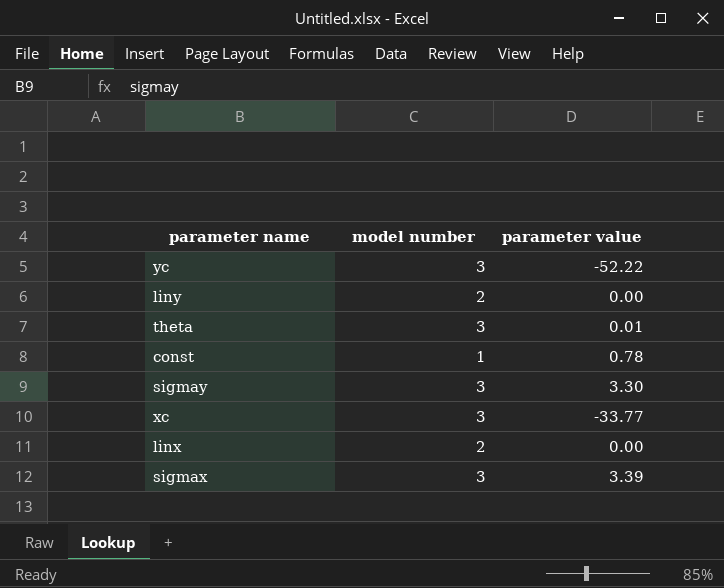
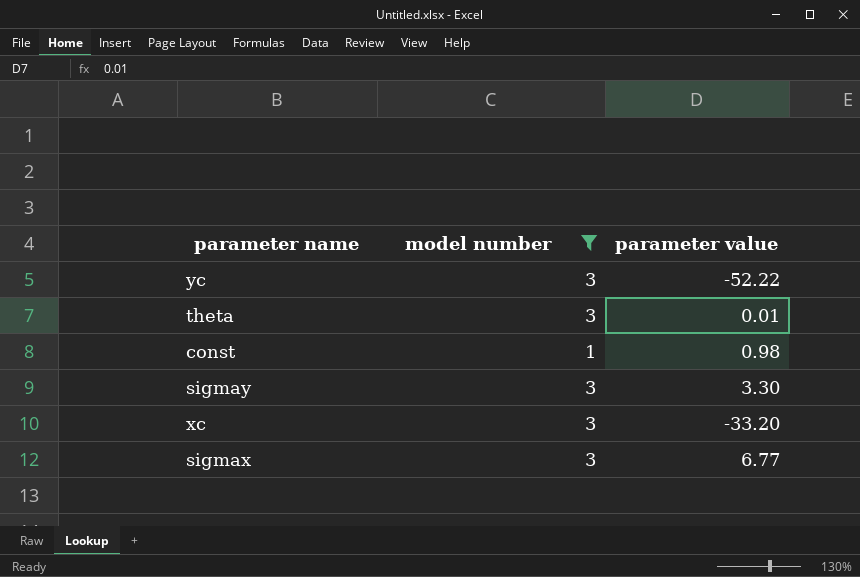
filter: none -> model number != 2
const | parameter value: 0.78 -> 0.98
xc | parameter value: -33.77 -> -33.20
sigmax | parameter value: 3.39 -> 6.77

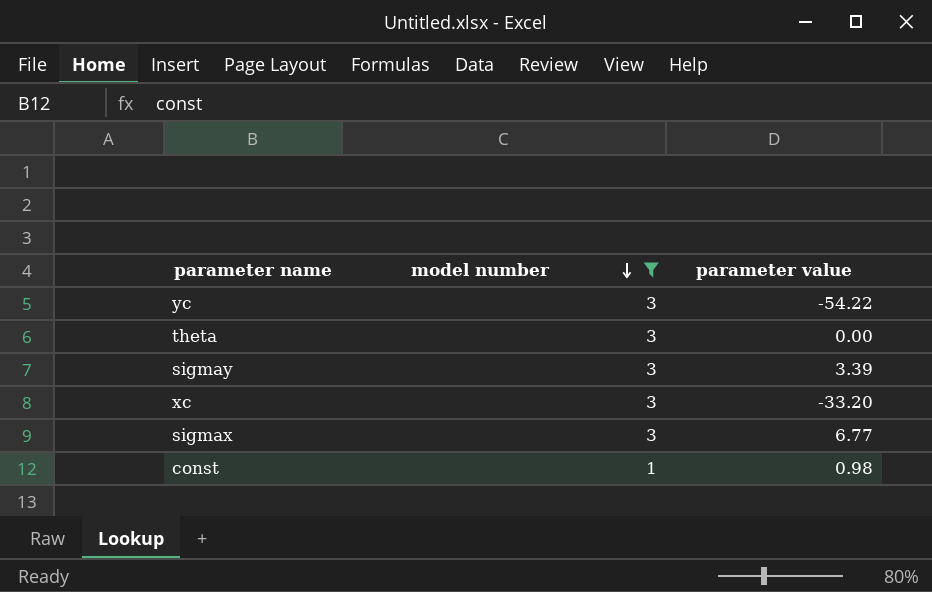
row order: none -> model number descending
yc | parameter value: -52.22 -> -54.22
theta | parameter value: 0.01 -> 0.00
sigmay | parameter value: 3.30 -> 3.39

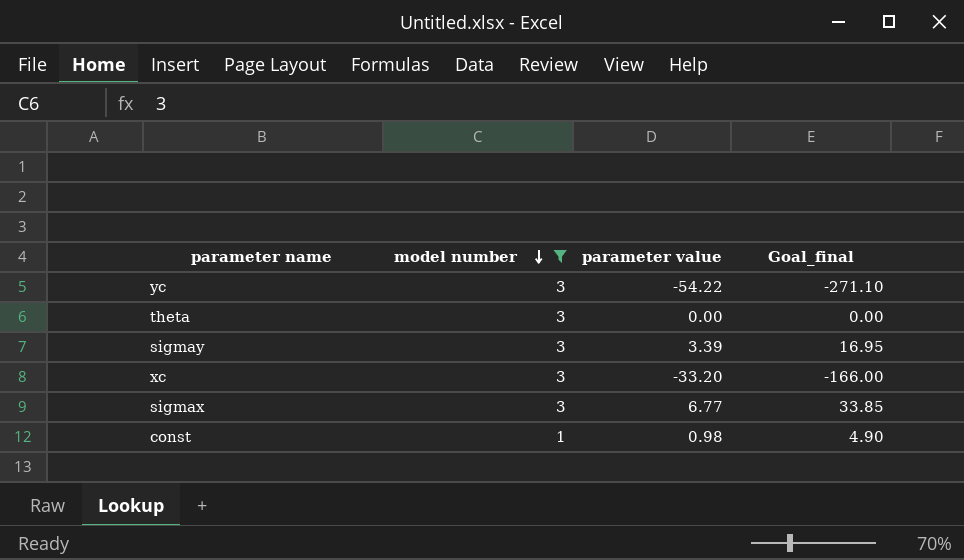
column Goal_final | formula: none -> [parameter value] * 5

